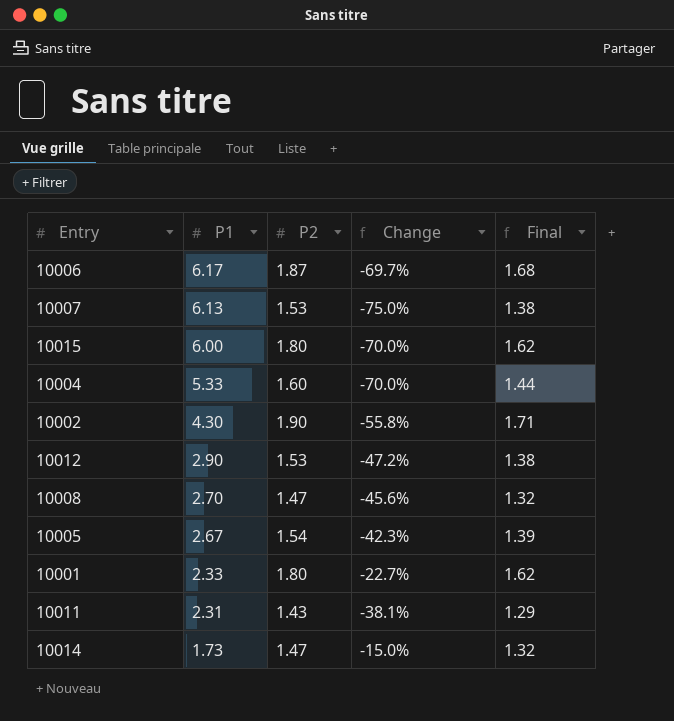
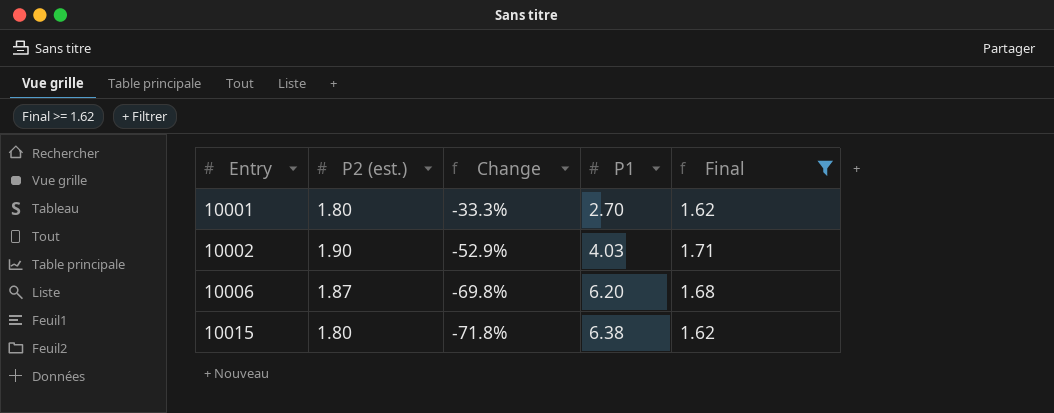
filter: none -> Final >= 1.62
row order: P1 descending -> Entry ascending
column name: P2 -> P2 (est.)
column P1 | position: 2 -> 4
10001 | Change: -22.7% -> -33.3%
10001 | P1: 2.33 -> 2.70
10002 | Change: -55.8% -> -52.9%
10002 | P1: 4.30 -> 4.03
10006 | Change: -69.7% -> -69.8%
10006 | P1: 6.17 -> 6.20
10015 | Change: -70.0% -> -71.8%
10015 | P1: 6.00 -> 6.38

